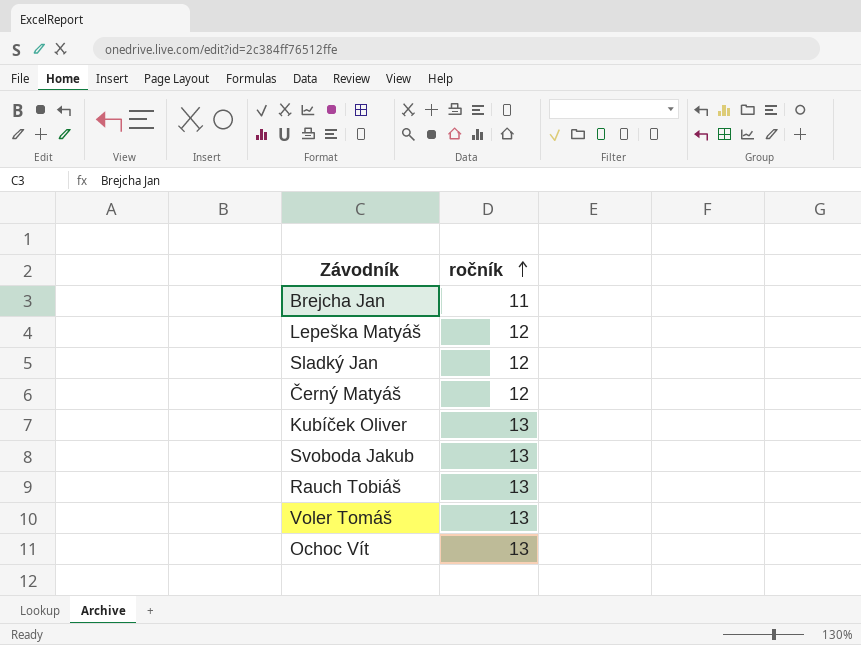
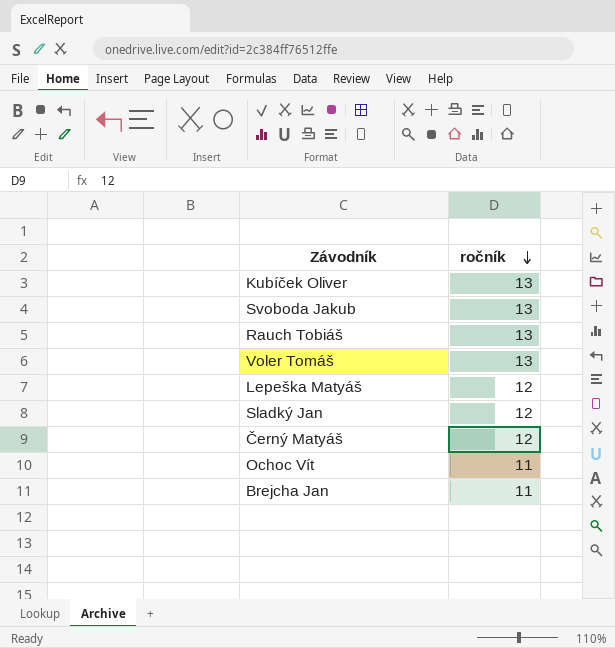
row order: ročník ascending -> ročník descending
Ochoc Vít | ročník: 13 -> 11

